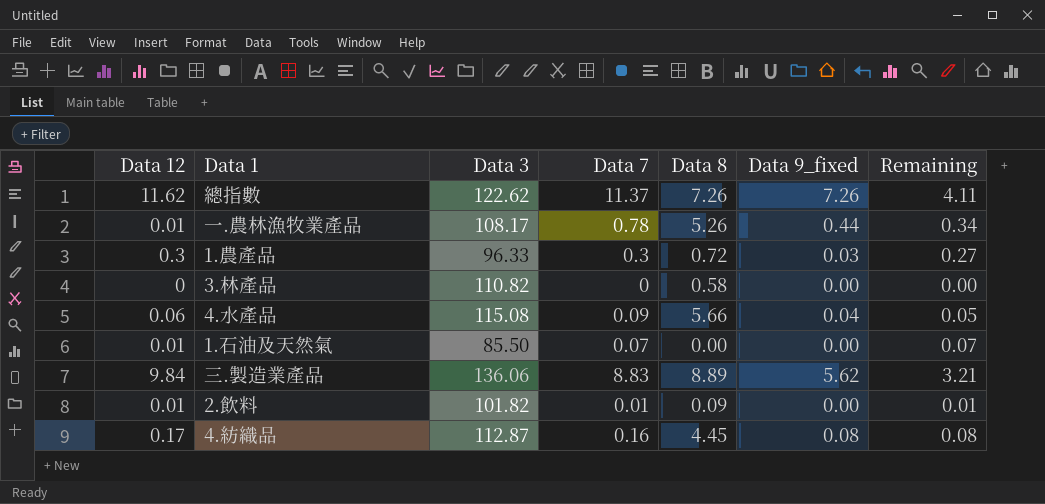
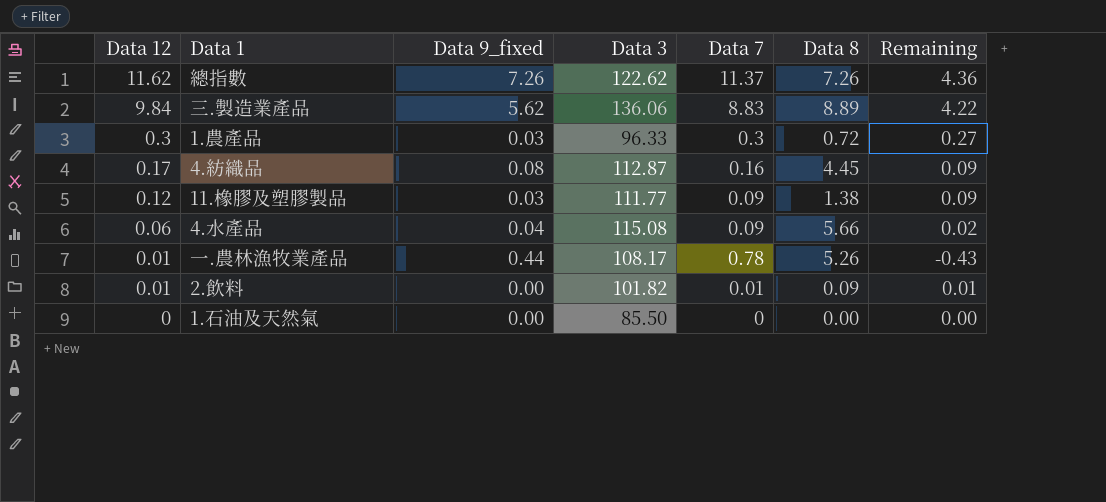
row order: none -> Data 12 descending
column Data 9_fixed | position: 6 -> 3
column Remaining | formula: [Data 7] - [Data 9_fixed] -> [Data 12] - [Data 9_fixed]
row 3.林產品: 0 | 110.82 | 0 | 0.58 | 0.00 | 0.00 -> none
row 11.橡膠及塑膠製品: none -> 0.12 | 0.03 | 111.77 | 0.09 | 1.38 | 0.09
1.石油及天然氣 | Data 12: 0.01 -> 0
1.石油及天然氣 | Data 7: 0.07 -> 0

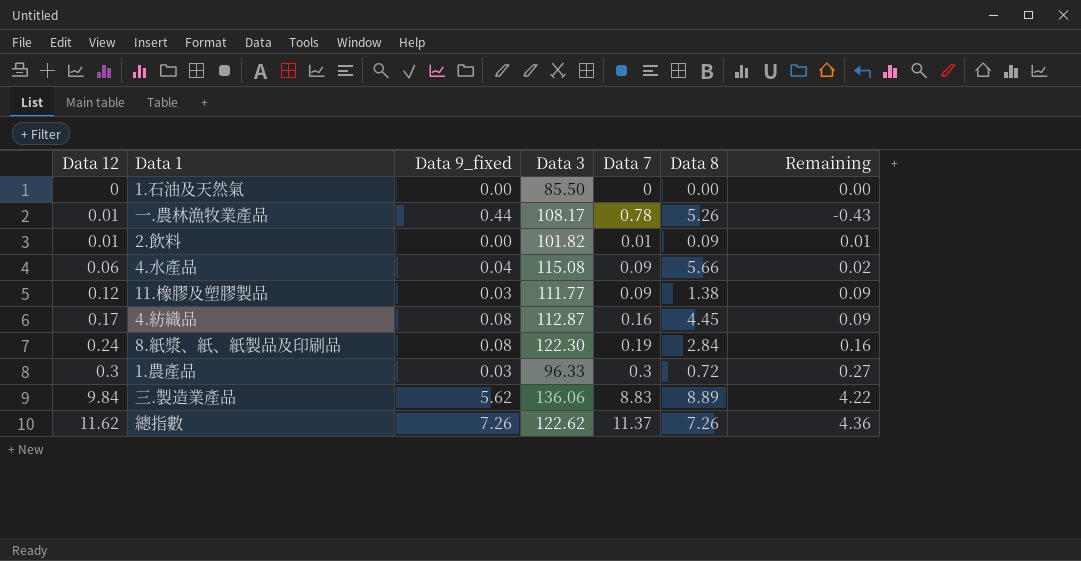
row order: Data 12 descending -> Data 12 ascending
row 8.紙漿、紙、紙製品及印刷品: none -> 0.24 | 0.08 | 122.30 | 0.19 | 2.84 | 0.16

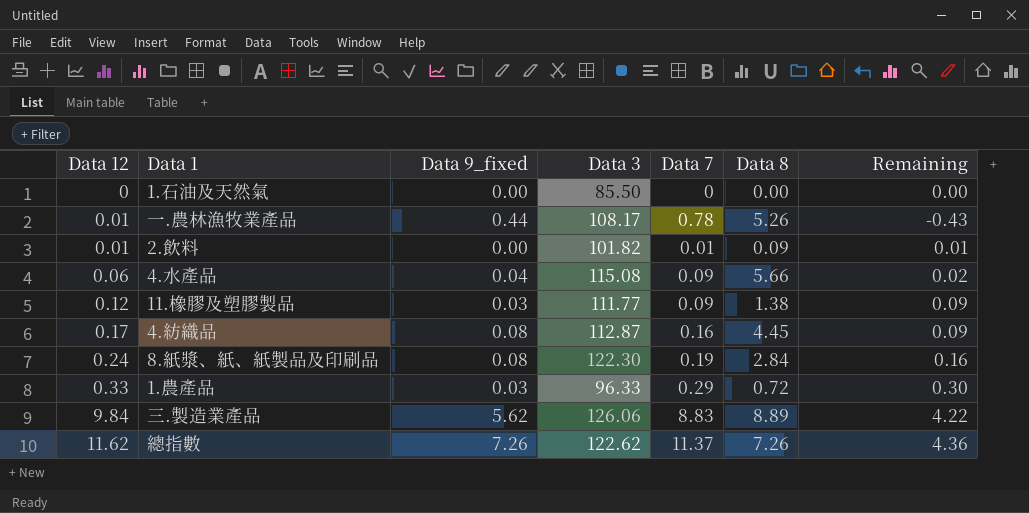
1.農產品 | Data 12: 0.3 -> 0.33
1.農產品 | Data 7: 0.3 -> 0.29
1.農產品 | Remaining: 0.27 -> 0.30
三.製造業產品 | Data 3: 136.06 -> 126.06

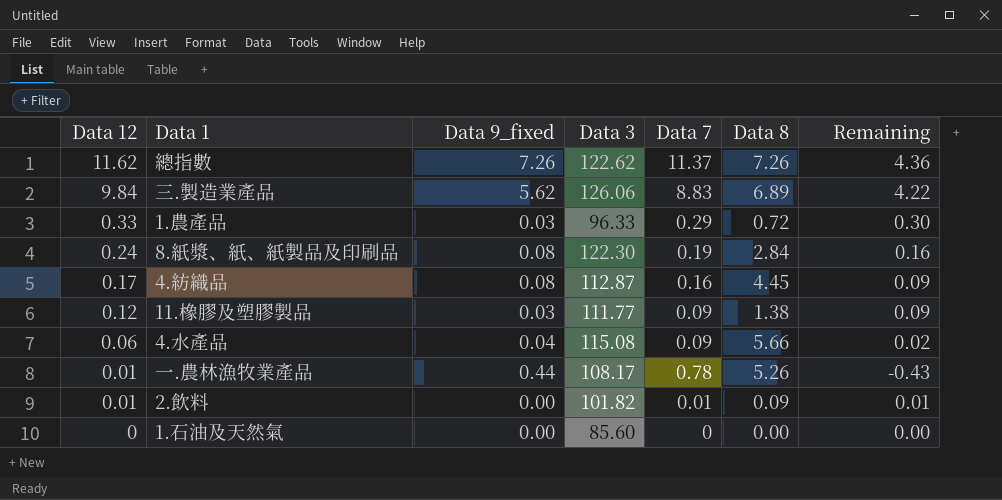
row order: Data 12 ascending -> Data 12 descending
三.製造業產品 | Data 8: 8.89 -> 6.89
1.石油及天然氣 | Data 3: 85.50 -> 85.60

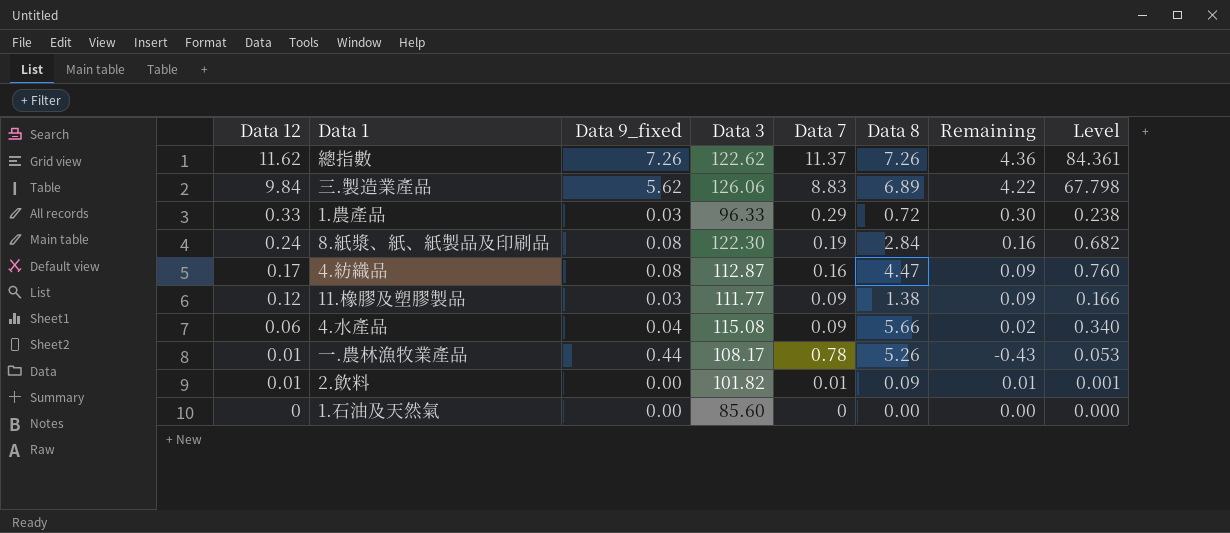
column Level | formula: none -> [Data 12] * [Data 8]
4.紡織品 | Data 8: 4.45 -> 4.47

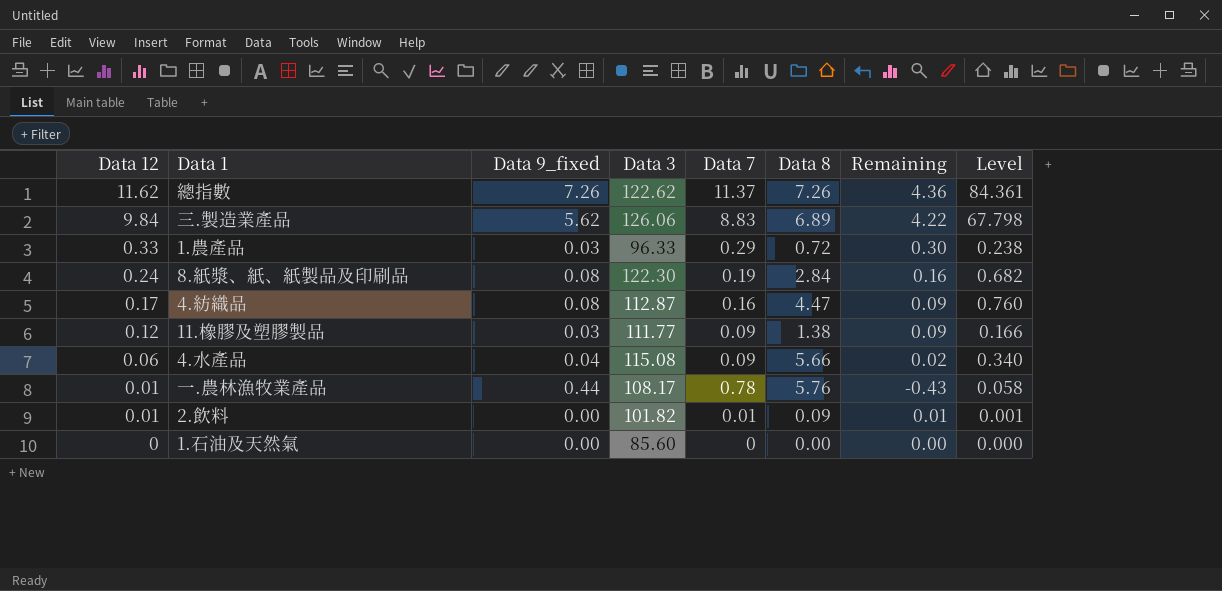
一.農林漁牧業產品 | Data 8: 5.26 -> 5.76
一.農林漁牧業產品 | Level: 0.053 -> 0.058

